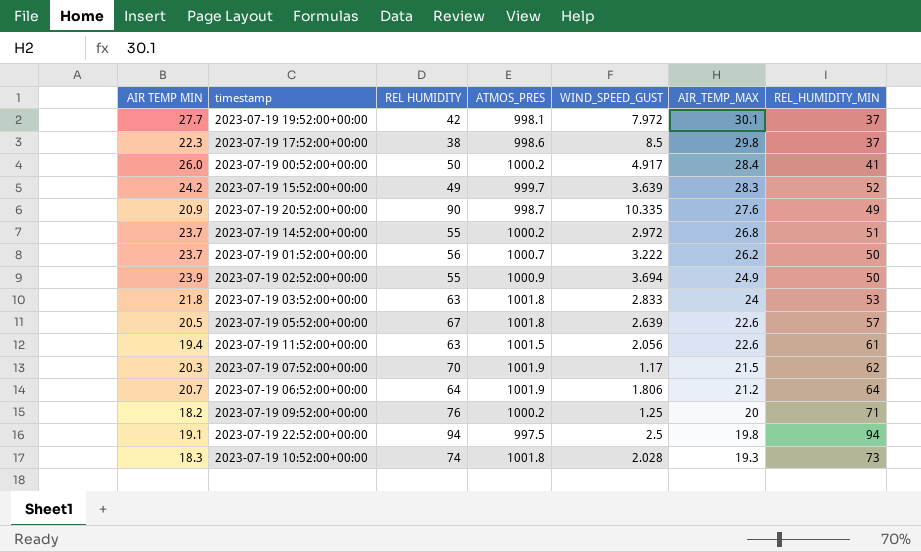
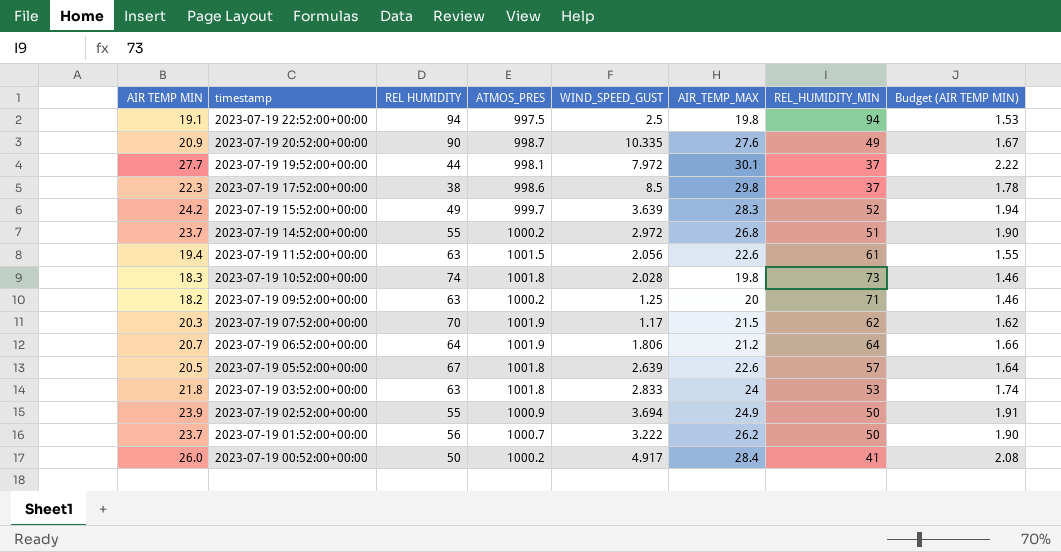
row order: AIR_TEMP_MAX descending -> timestamp descending
column Budget (AIR TEMP MIN) | formula: none -> [AIR TEMP MIN] * 0.08
2023-07-19 19:52:00+00:00 | REL HUMIDITY: 42 -> 44
2023-07-19 10:52:00+00:00 | AIR_TEMP_MAX: 19.3 -> 19.8
2023-07-19 09:52:00+00:00 | REL HUMIDITY: 76 -> 63

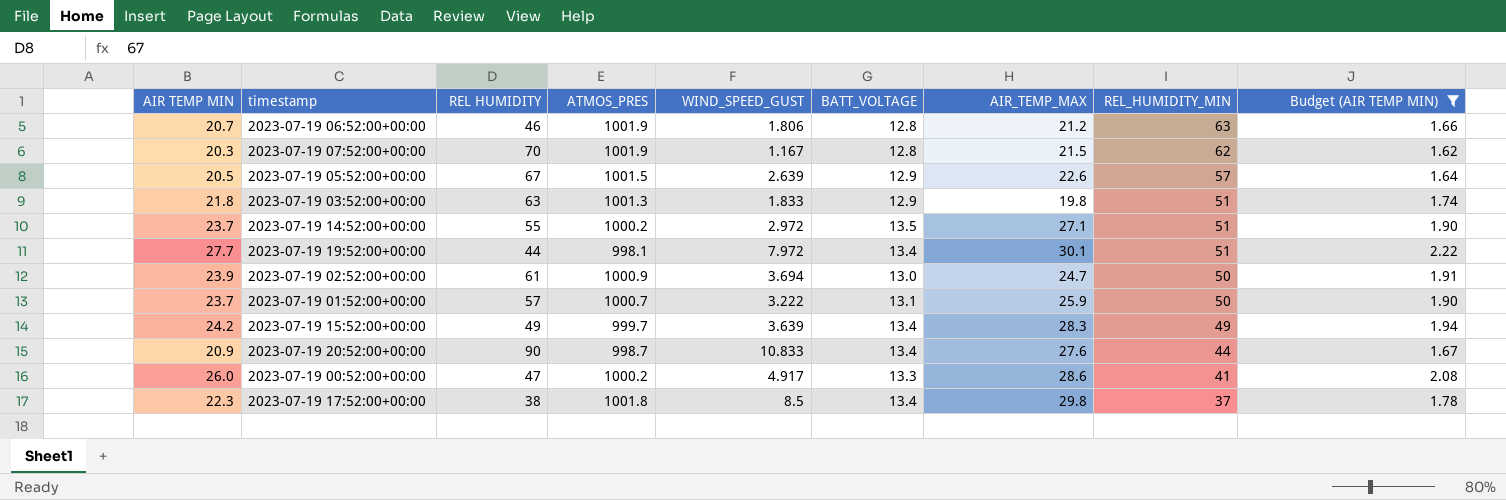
filter: none -> Budget (AIR TEMP MIN) >= 1.62
row order: timestamp descending -> REL_HUMIDITY_MIN descending
column BATT_VOLTAGE | position: none -> 6
2023-07-19 06:52:00+00:00 | REL HUMIDITY: 64 -> 46
2023-07-19 06:52:00+00:00 | REL_HUMIDITY_MIN: 64 -> 63
2023-07-19 07:52:00+00:00 | WIND_SPEED_GUST: 1.17 -> 1.167
2023-07-19 05:52:00+00:00 | ATMOS_PRES: 1001.8 -> 1001.5
2023-07-19 03:52:00+00:00 | ATMOS_PRES: 1001.8 -> 1001.3
2023-07-19 03:52:00+00:00 | WIND_SPEED_GUST: 2.833 -> 1.833
2023-07-19 03:52:00+00:00 | AIR_TEMP_MAX: 24 -> 19.8
2023-07-19 03:52:00+00:00 | REL_HUMIDITY_MIN: 53 -> 51
2023-07-19 14:52:00+00:00 | AIR_TEMP_MAX: 26.8 -> 27.1
2023-07-19 19:52:00+00:00 | REL_HUMIDITY_MIN: 37 -> 51
2023-07-19 02:52:00+00:00 | REL HUMIDITY: 55 -> 61
2023-07-19 02:52:00+00:00 | AIR_TEMP_MAX: 24.9 -> 24.7
2023-07-19 01:52:00+00:00 | REL HUMIDITY: 56 -> 57
2023-07-19 01:52:00+00:00 | AIR_TEMP_MAX: 26.2 -> 25.9
2023-07-19 15:52:00+00:00 | REL_HUMIDITY_MIN: 52 -> 49
2023-07-19 20:52:00+00:00 | WIND_SPEED_GUST: 10.335 -> 10.833
2023-07-19 20:52:00+00:00 | REL_HUMIDITY_MIN: 49 -> 44
2023-07-19 00:52:00+00:00 | REL HUMIDITY: 50 -> 47
2023-07-19 00:52:00+00:00 | AIR_TEMP_MAX: 28.4 -> 28.6
2023-07-19 17:52:00+00:00 | ATMOS_PRES: 998.6 -> 1001.8

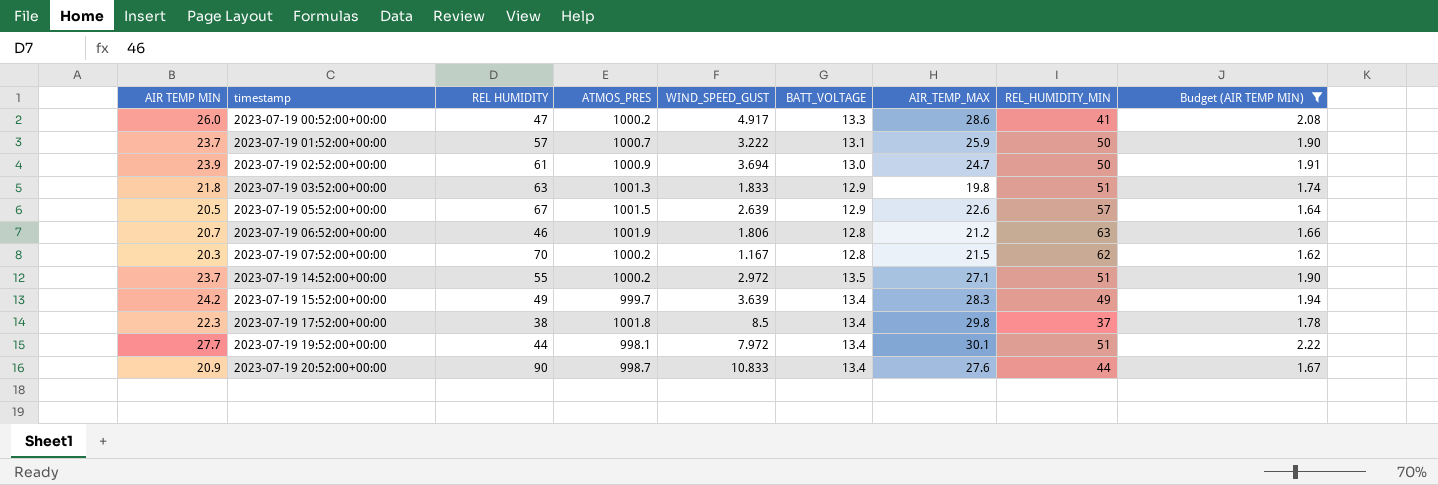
row order: REL_HUMIDITY_MIN descending -> timestamp ascending
2023-07-19 07:52:00+00:00 | ATMOS_PRES: 1001.9 -> 1000.2

